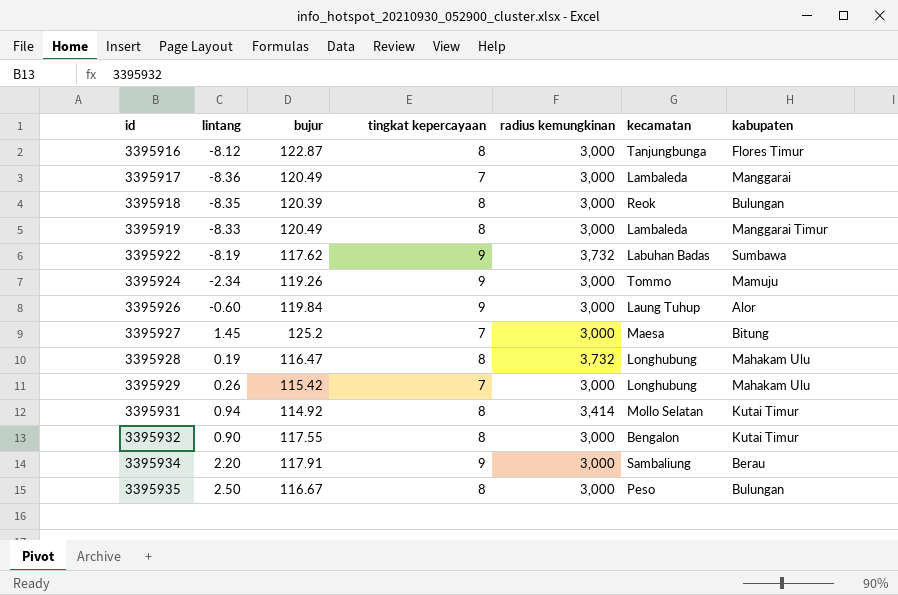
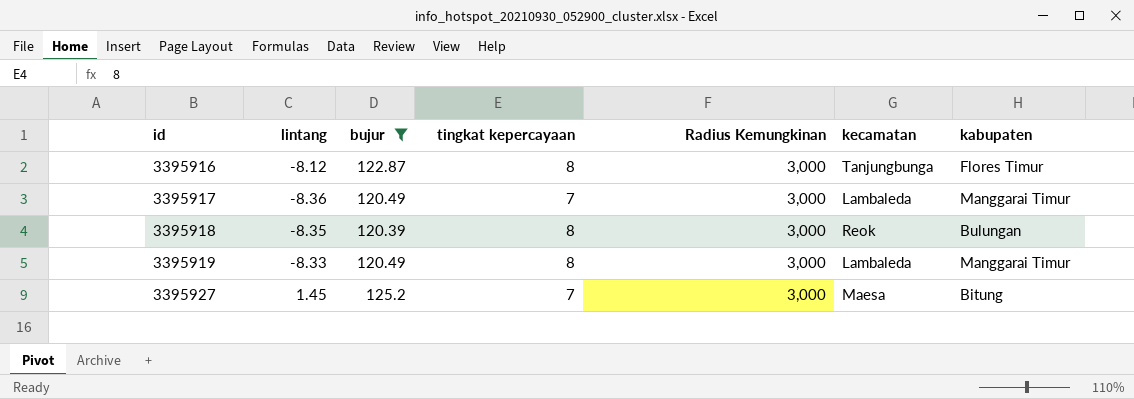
filter: none -> bujur >= 120.39
column name: radius kemungkinan -> Radius Kemungkinan
3395917 | kabupaten: Manggarai -> Manggarai Timur

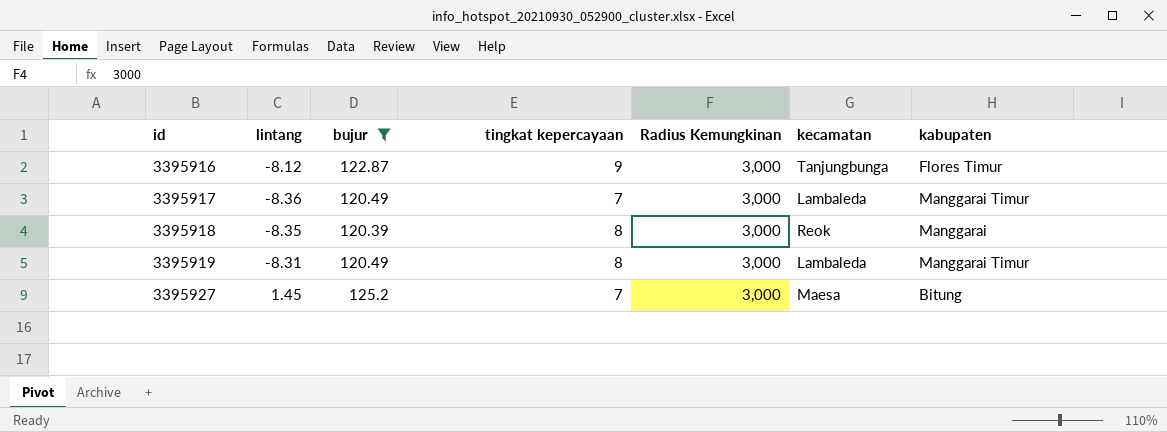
3395916 | tingkat kepercayaan: 8 -> 9
3395918 | kabupaten: Bulungan -> Manggarai
3395919 | lintang: -8.33 -> -8.31

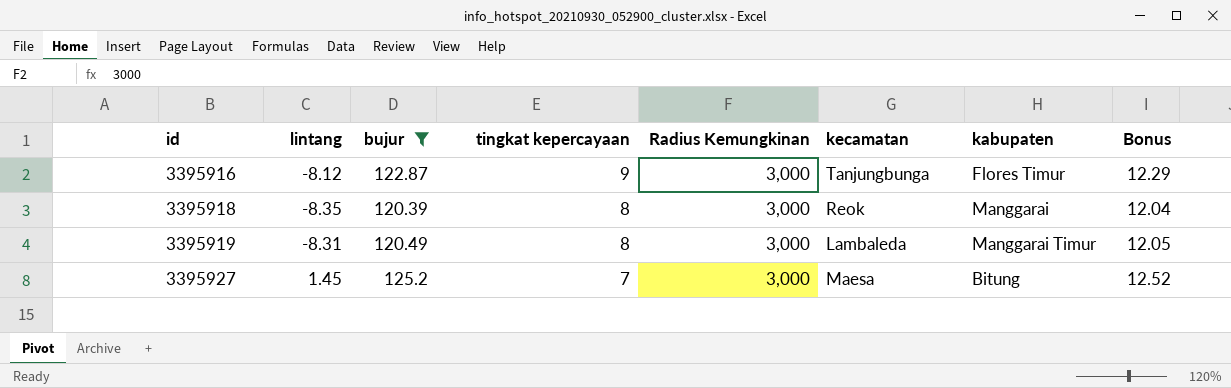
column Bonus | formula: none -> [bujur] * 0.1
row 3395917: -8.36 | 120.49 | 7 | 3,000 | Lambaleda | Manggarai Timur -> none

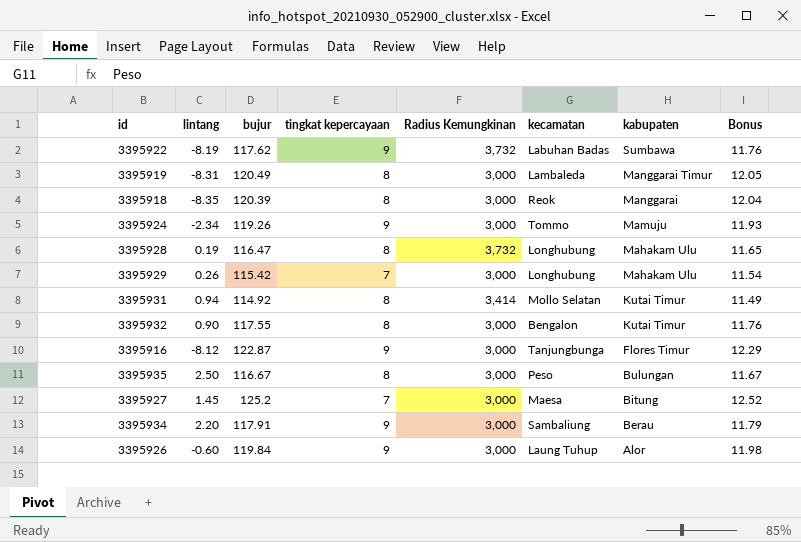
filter: bujur >= 120.39 -> none
row order: id ascending -> kabupaten descending

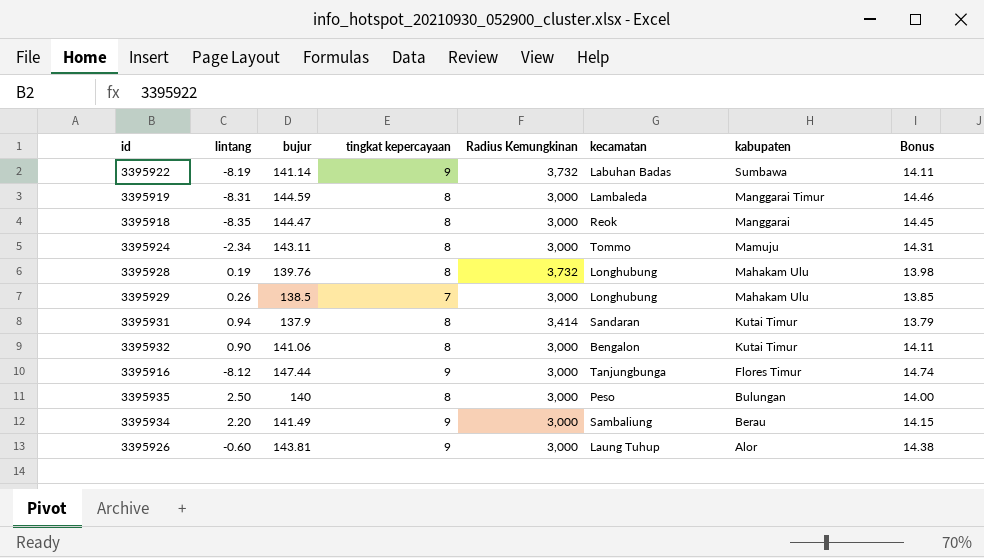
row 3395927: 1.45 | 125.2 | 7 | 3,000 | Maesa | Bitung | 12.52 -> none
3395922 | bujur: 117.62 -> 141.14
3395922 | Bonus: 11.76 -> 14.11
3395919 | bujur: 120.49 -> 144.59
3395919 | Bonus: 12.05 -> 14.46
3395918 | bujur: 120.39 -> 144.47
3395918 | Bonus: 12.04 -> 14.45
3395924 | bujur: 119.26 -> 143.11
3395924 | tingkat kepercayaan: 9 -> 8
3395924 | Bonus: 11.93 -> 14.31
3395928 | bujur: 116.47 -> 139.76
3395928 | Bonus: 11.65 -> 13.98
3395929 | bujur: 115.42 -> 138.5
3395929 | Bonus: 11.54 -> 13.85
3395931 | bujur: 114.92 -> 137.9
3395931 | kecamatan: Mollo Selatan -> Sandaran
3395931 | Bonus: 11.49 -> 13.79
3395932 | bujur: 117.55 -> 141.06
3395932 | Bonus: 11.76 -> 14.11
3395916 | bujur: 122.87 -> 147.44
3395916 | Bonus: 12.29 -> 14.74
3395935 | bujur: 116.67 -> 140
3395935 | Bonus: 11.67 -> 14.00
3395934 | bujur: 117.91 -> 141.49
3395934 | Bonus: 11.79 -> 14.15
3395926 | bujur: 119.84 -> 143.81
3395926 | Bonus: 11.98 -> 14.38

